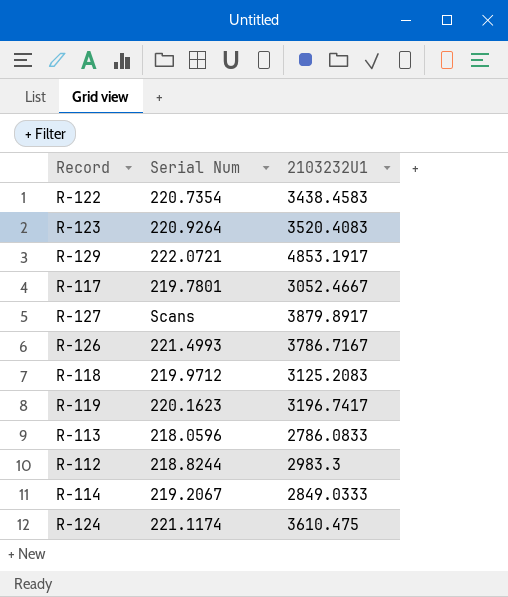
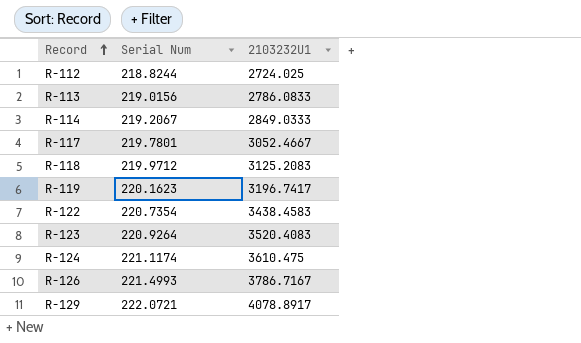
row order: none -> Record ascending
row R-127: Scans | 3879.8917 -> none
R-112 | 2103232U1: 2983.3 -> 2724.025
R-113 | Serial Num: 218.0596 -> 219.0156
R-129 | 2103232U1: 4853.1917 -> 4078.8917

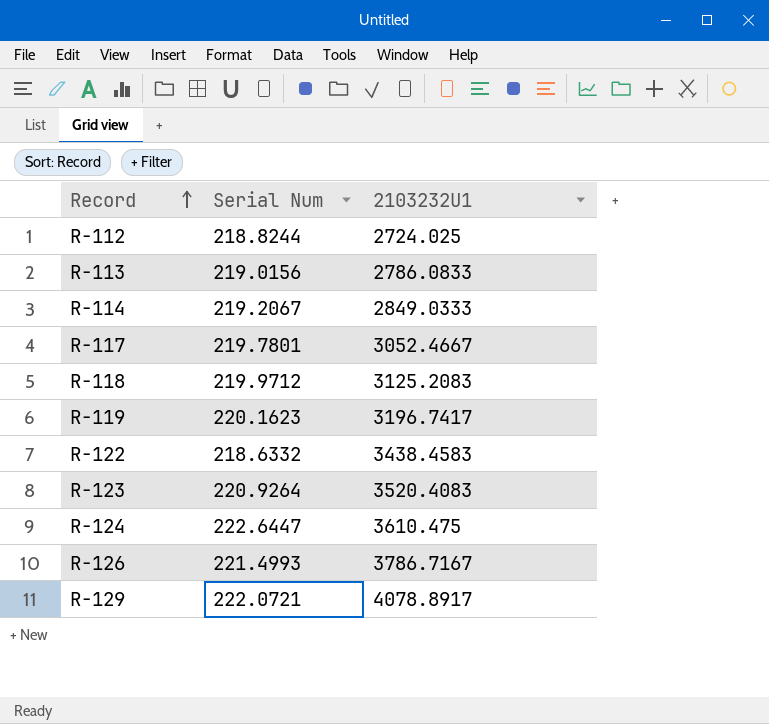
R-122 | Serial Num: 220.7354 -> 218.6332
R-124 | Serial Num: 221.1174 -> 222.6447

